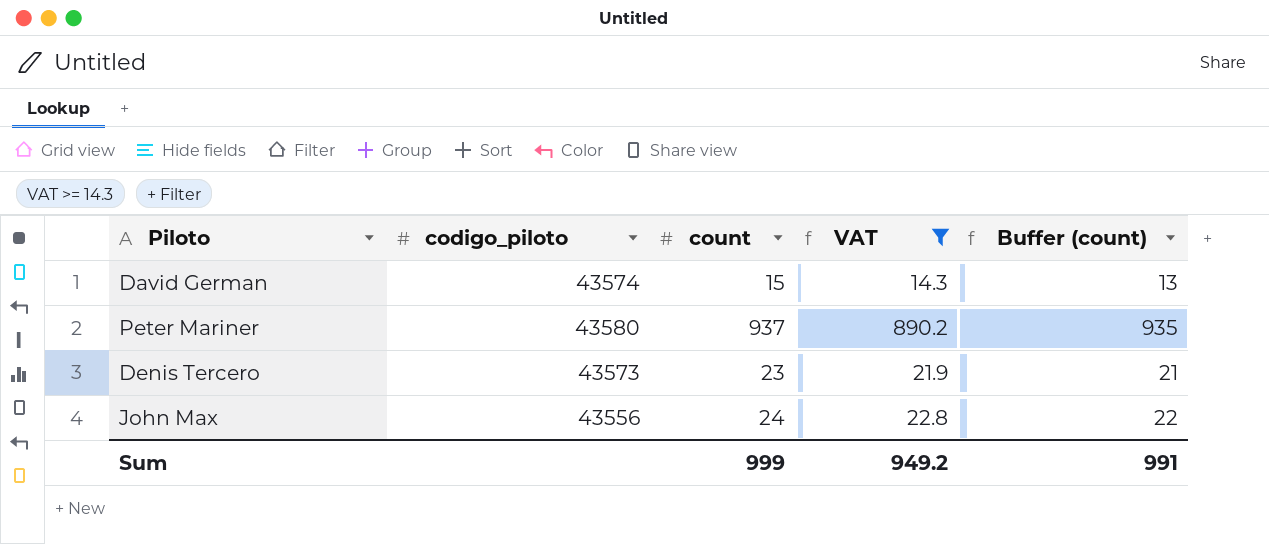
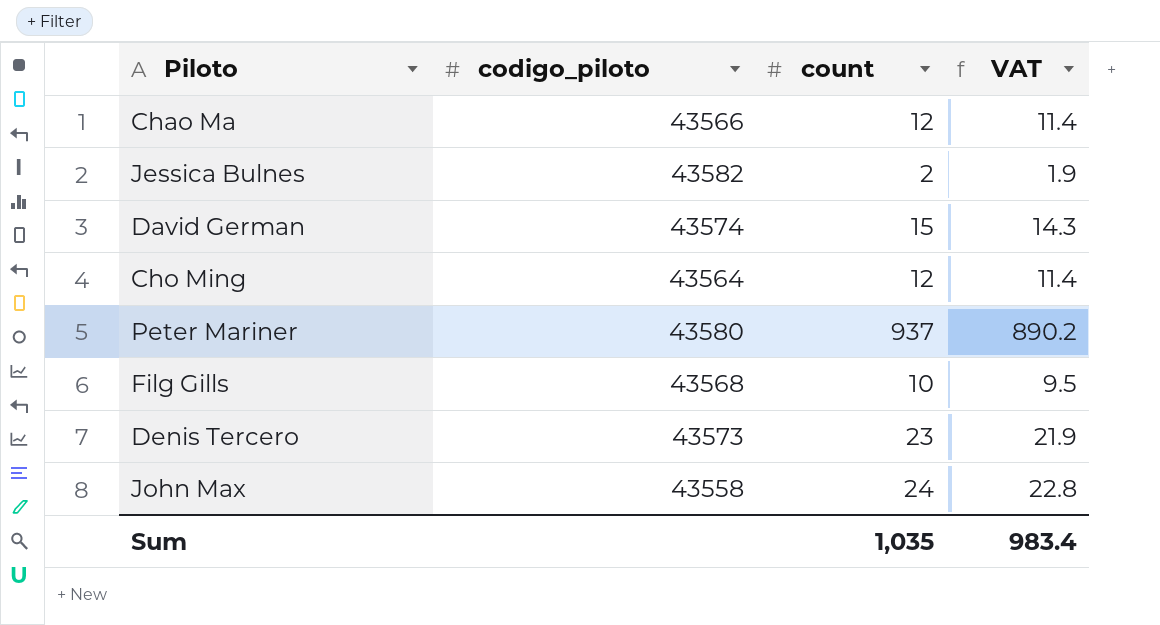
filter: VAT >= 14.3 -> none
column Buffer (count) | formula: [count] - 2 -> none
John Max | codigo_piloto: 43556 -> 43558
Sum | count: 999 -> 1,035
Sum | VAT: 949.2 -> 983.4

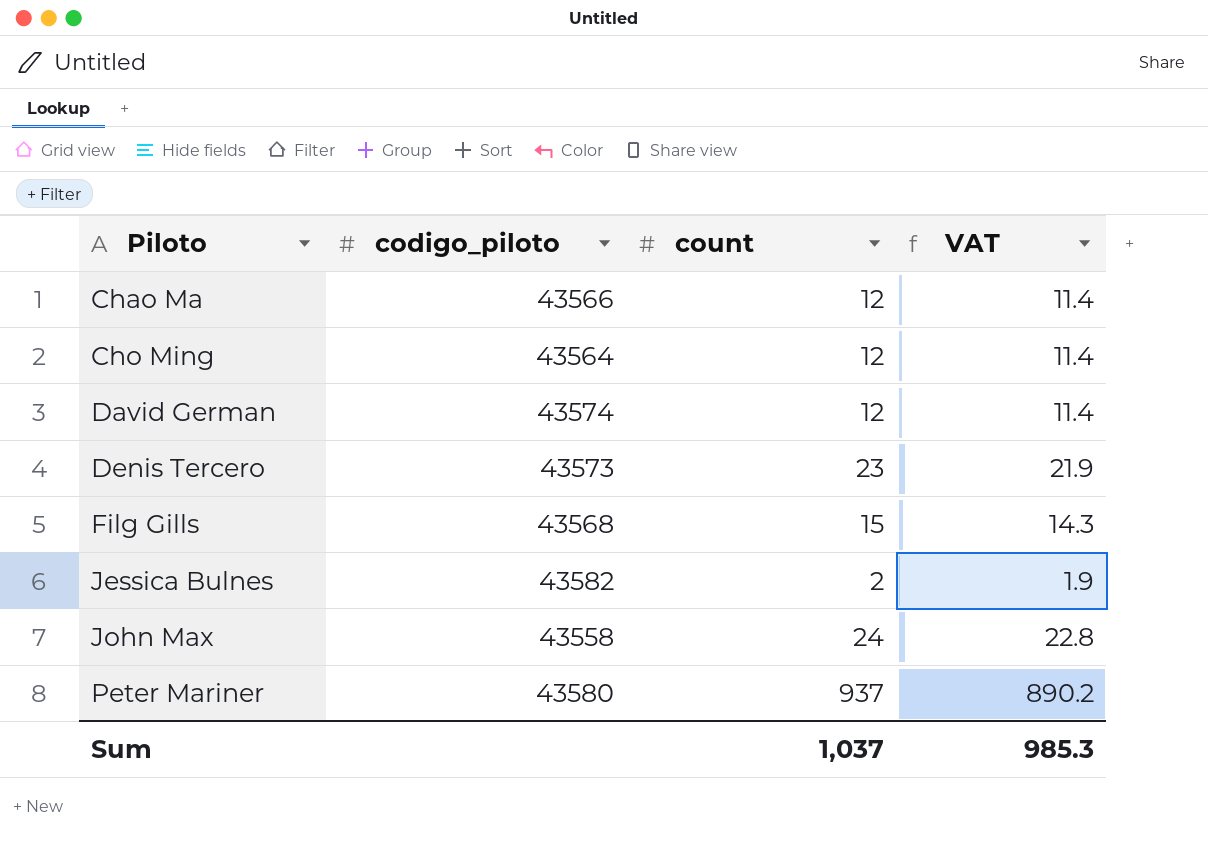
row order: none -> Piloto ascending
David German | count: 15 -> 12
David German | VAT: 14.3 -> 11.4
Filg Gills | count: 10 -> 15
Filg Gills | VAT: 9.5 -> 14.3
Sum | count: 1,035 -> 1,037
Sum | VAT: 983.4 -> 985.3

